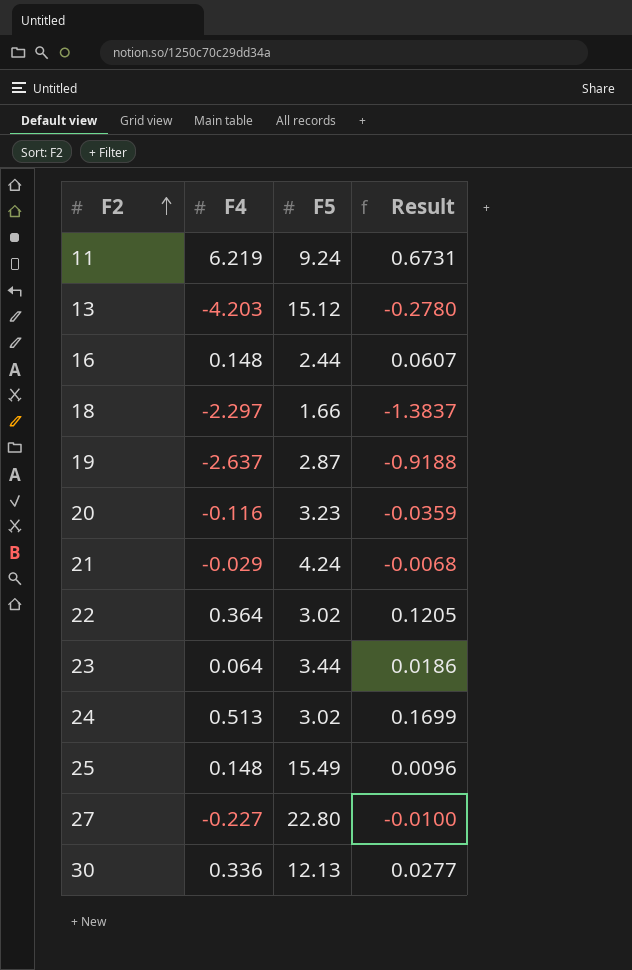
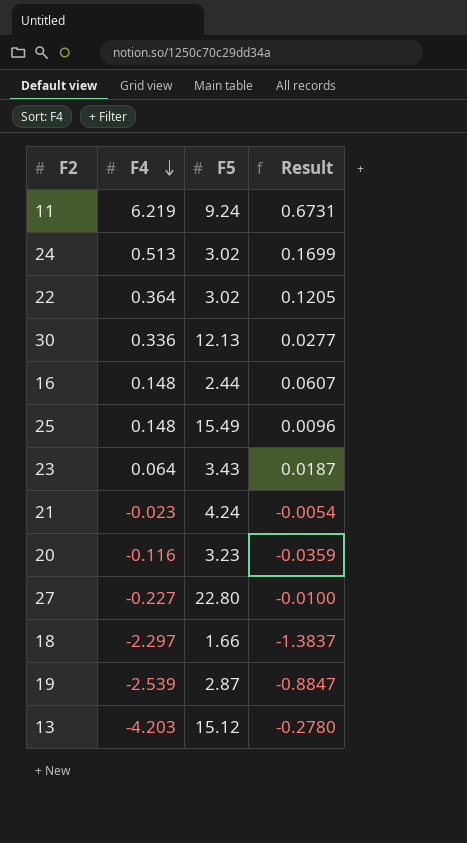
row order: F2 ascending -> F4 descending
23 | F5: 3.44 -> 3.43
23 | Result: 0.0186 -> 0.0187
21 | F4: -0.029 -> -0.023
21 | Result: -0.0068 -> -0.0054
19 | F4: -2.637 -> -2.539
19 | Result: -0.9188 -> -0.8847

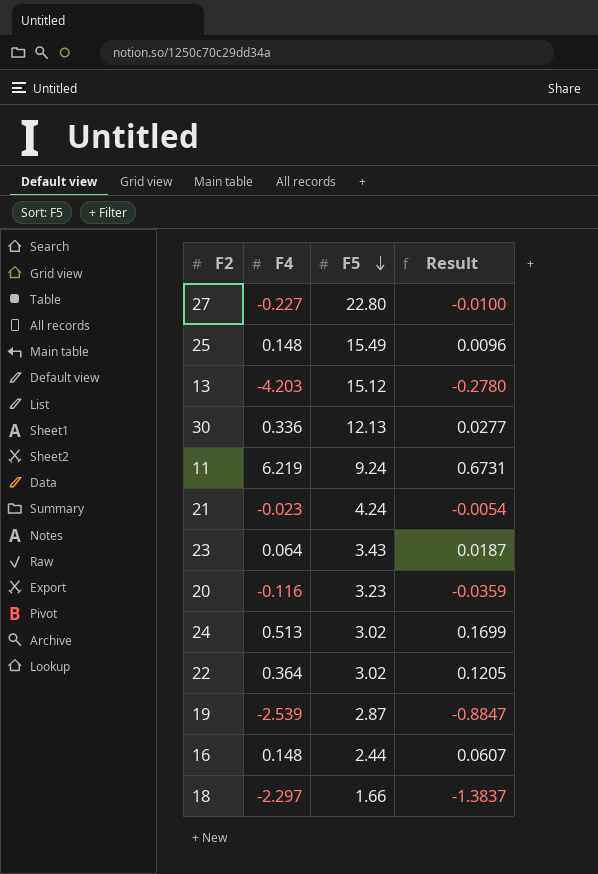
row order: F4 descending -> F5 descending

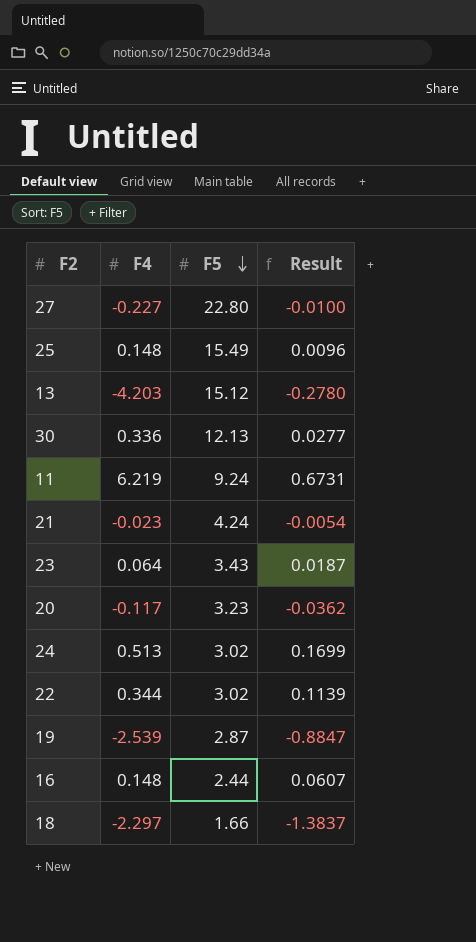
20 | F4: -0.116 -> -0.117
20 | Result: -0.0359 -> -0.0362
22 | F4: 0.364 -> 0.344
22 | Result: 0.1205 -> 0.1139

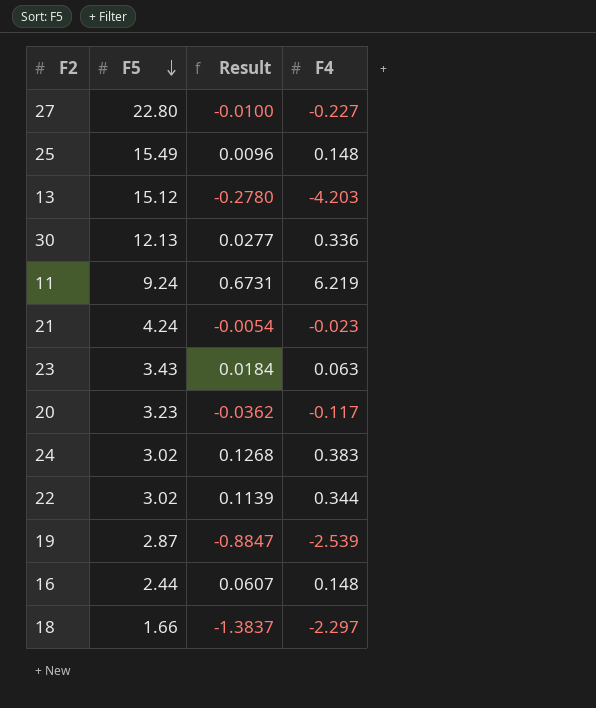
column F4 | position: 2 -> 4
23 | Result: 0.0187 -> 0.0184
23 | F4: 0.064 -> 0.063
24 | Result: 0.1699 -> 0.1268
24 | F4: 0.513 -> 0.383

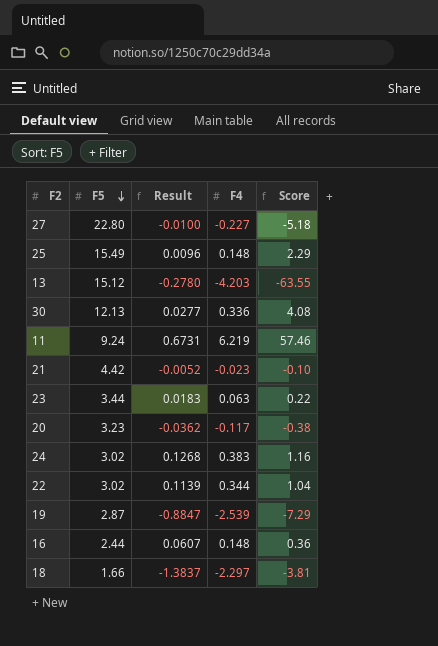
column Score | formula: none -> [F5] * [F4]
21 | F5: 4.24 -> 4.42
21 | Result: -0.0054 -> -0.0052
23 | F5: 3.43 -> 3.44
23 | Result: 0.0184 -> 0.0183

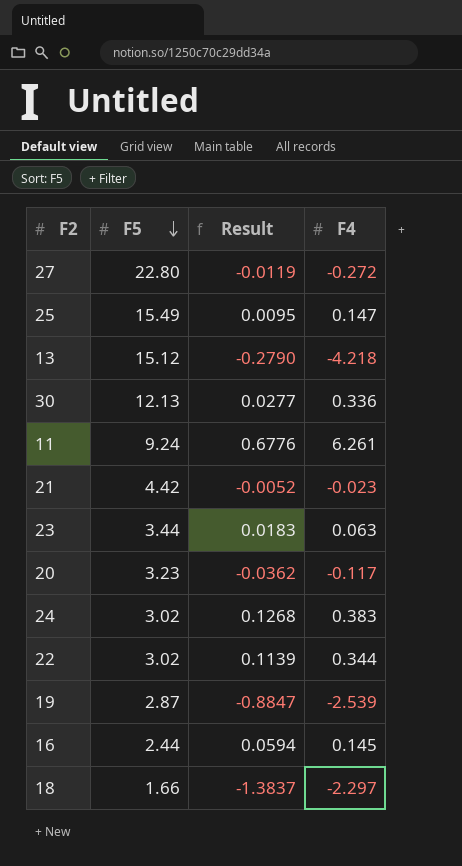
column Score | formula: [F5] * [F4] -> none
27 | Result: -0.0100 -> -0.0119
27 | F4: -0.227 -> -0.272
25 | Result: 0.0096 -> 0.0095
25 | F4: 0.148 -> 0.147
13 | Result: -0.2780 -> -0.2790
13 | F4: -4.203 -> -4.218
11 | Result: 0.6731 -> 0.6776
11 | F4: 6.219 -> 6.261
16 | Result: 0.0607 -> 0.0594
16 | F4: 0.148 -> 0.145

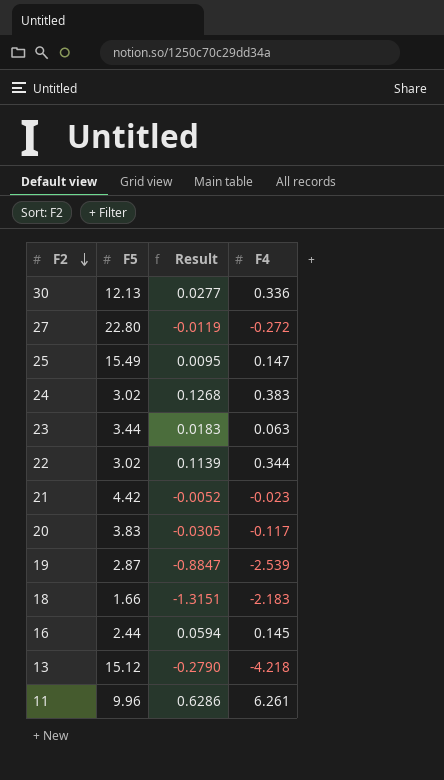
row order: F5 descending -> F2 descending
20 | F5: 3.23 -> 3.83
20 | Result: -0.0362 -> -0.0305
18 | Result: -1.3837 -> -1.3151
18 | F4: -2.297 -> -2.183
11 | F5: 9.24 -> 9.96
11 | Result: 0.6776 -> 0.6286

